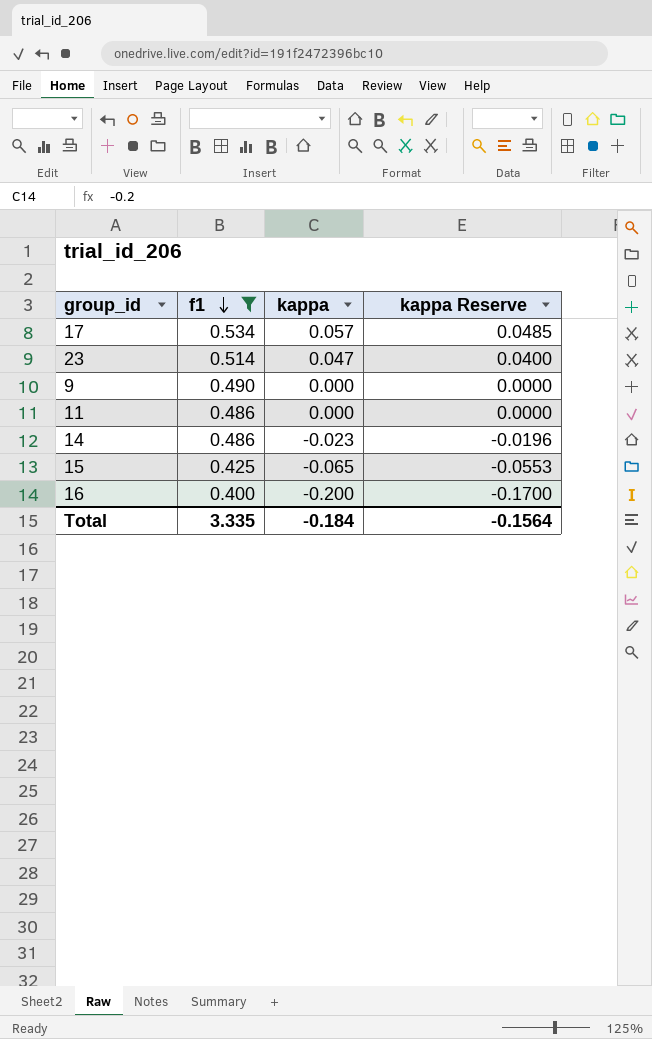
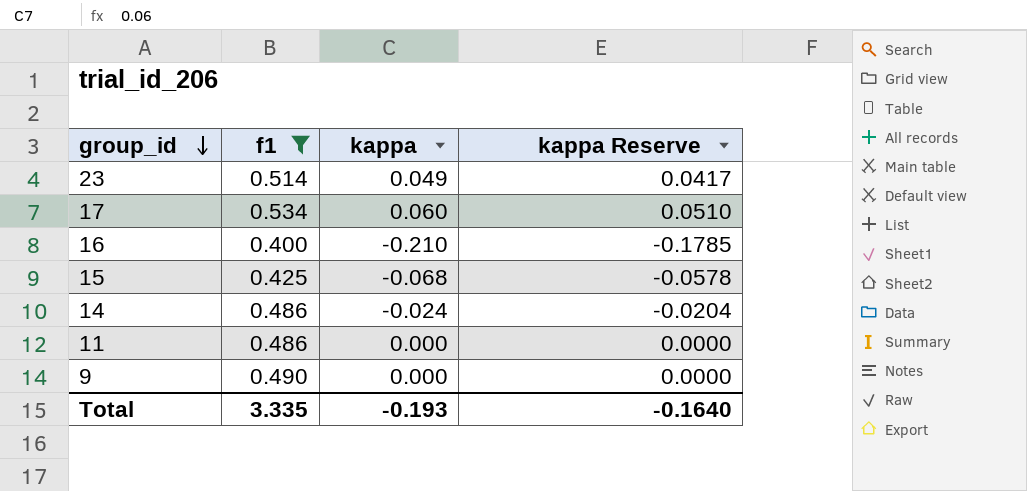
row order: f1 descending -> group_id descending
23 | kappa: 0.047 -> 0.049
23 | kappa Reserve: 0.0400 -> 0.0417
17 | kappa: 0.057 -> 0.060
17 | kappa Reserve: 0.0485 -> 0.0510
16 | kappa: -0.200 -> -0.210
16 | kappa Reserve: -0.1700 -> -0.1785
15 | kappa: -0.065 -> -0.068
15 | kappa Reserve: -0.0553 -> -0.0578
14 | kappa: -0.023 -> -0.024
14 | kappa Reserve: -0.0196 -> -0.0204
Total | kappa: -0.184 -> -0.193
Total | kappa Reserve: -0.1564 -> -0.1640

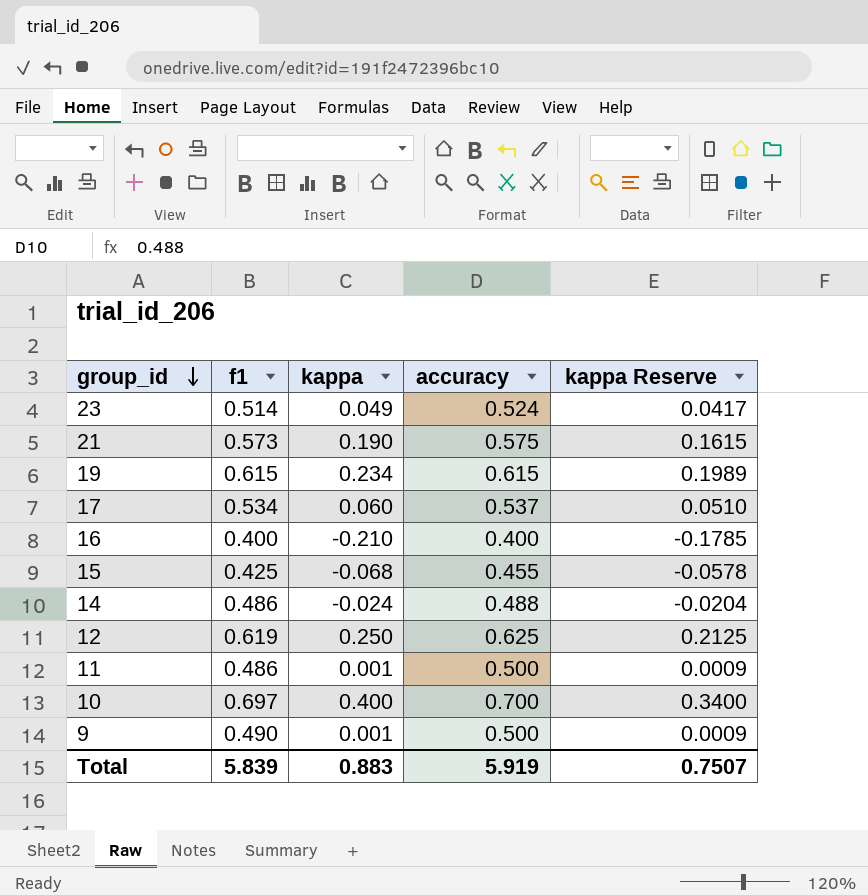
filter: f1 <= 0.534 -> none
column accuracy | position: none -> 4
11 | kappa: 0.000 -> 0.001
11 | kappa Reserve: 0.0000 -> 0.0009
9 | kappa: 0.000 -> 0.001
9 | kappa Reserve: 0.0000 -> 0.0009
Total | f1: 3.335 -> 5.839
Total | kappa: -0.193 -> 0.883
Total | kappa Reserve: -0.1640 -> 0.7507

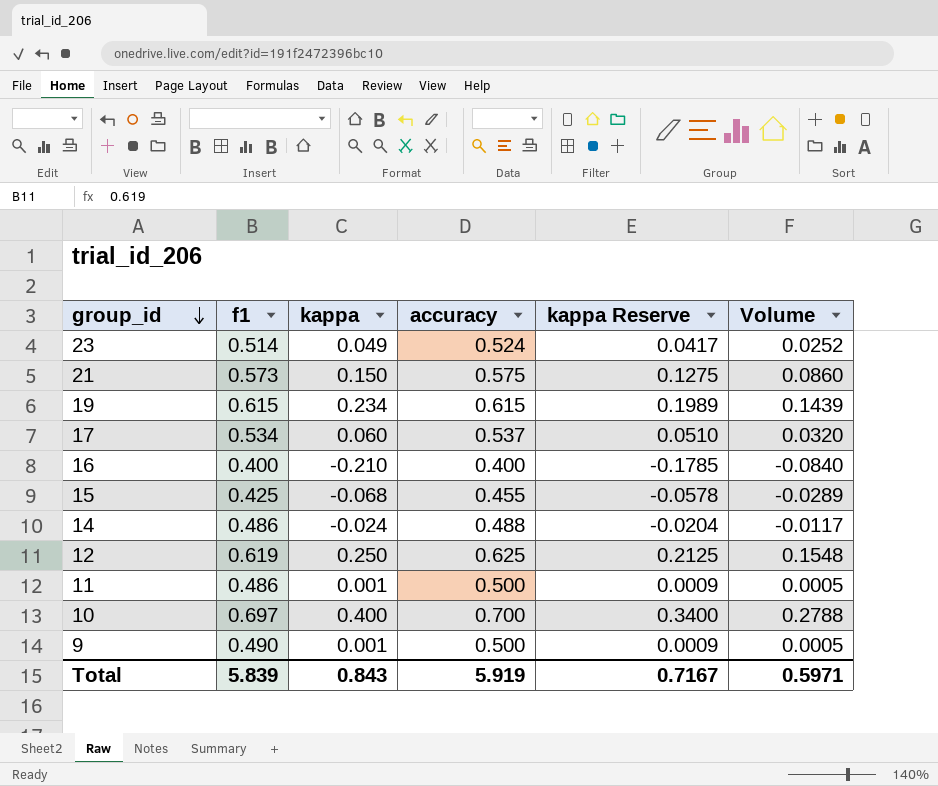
column Volume | formula: none -> [f1] * [kappa]
21 | kappa: 0.190 -> 0.150
21 | kappa Reserve: 0.1615 -> 0.1275
Total | kappa: 0.883 -> 0.843
Total | kappa Reserve: 0.7507 -> 0.7167

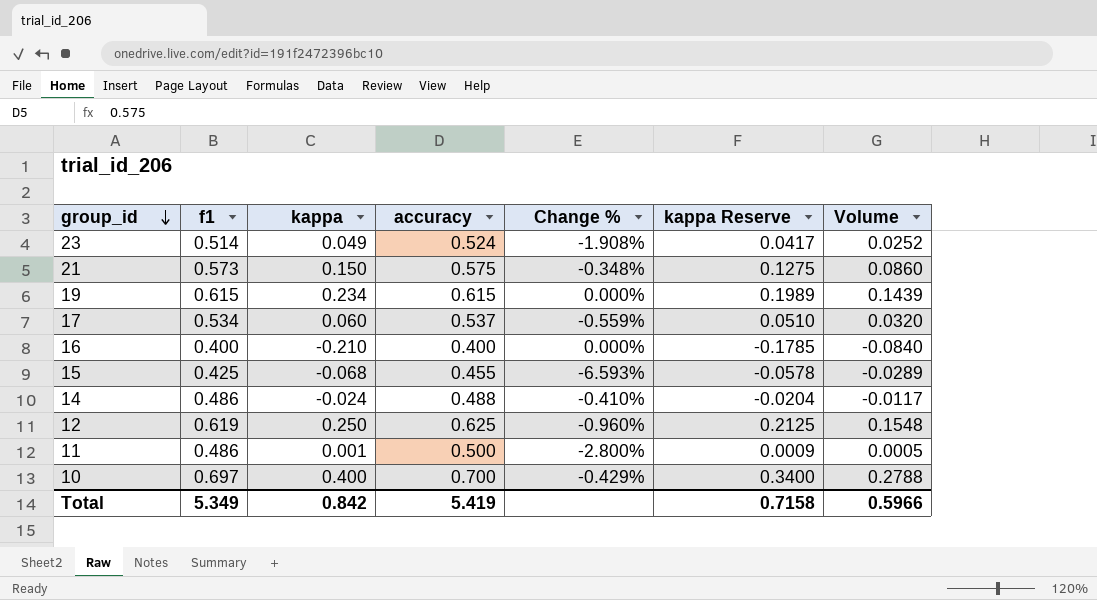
column Change % | formula: none -> ([f1] - [accuracy]) / [accuracy]
row 9: 0.490 | 0.001 | 0.500 | 0.0009 | 0.0005 -> none
Total | f1: 5.839 -> 5.349
Total | kappa: 0.843 -> 0.842
Total | accuracy: 5.919 -> 5.419
Total | kappa Reserve: 0.7167 -> 0.7158
Total | Volume: 0.5971 -> 0.5966

